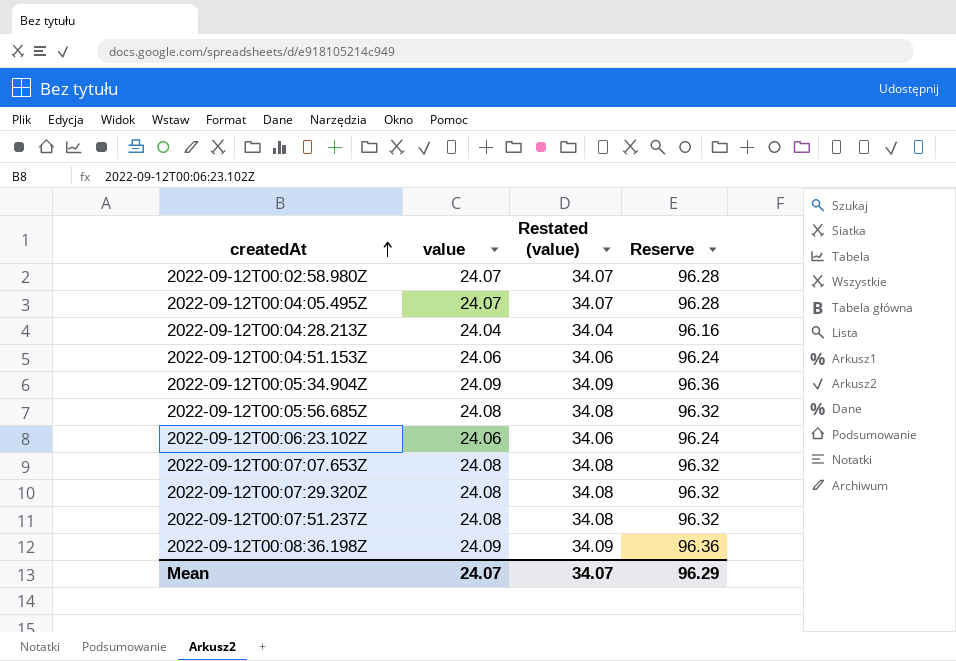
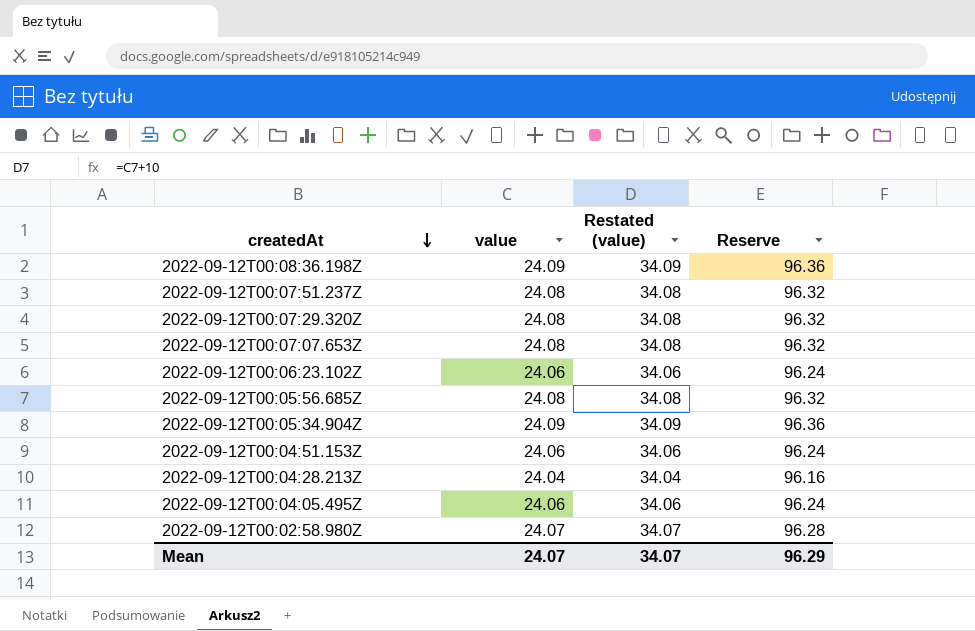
row order: createdAt ascending -> createdAt descending
2022-09-12T00:04:05.495Z | value: 24.07 -> 24.06
2022-09-12T00:04:05.495Z | Restated (value): 34.07 -> 34.06
2022-09-12T00:04:05.495Z | Reserve: 96.28 -> 96.24

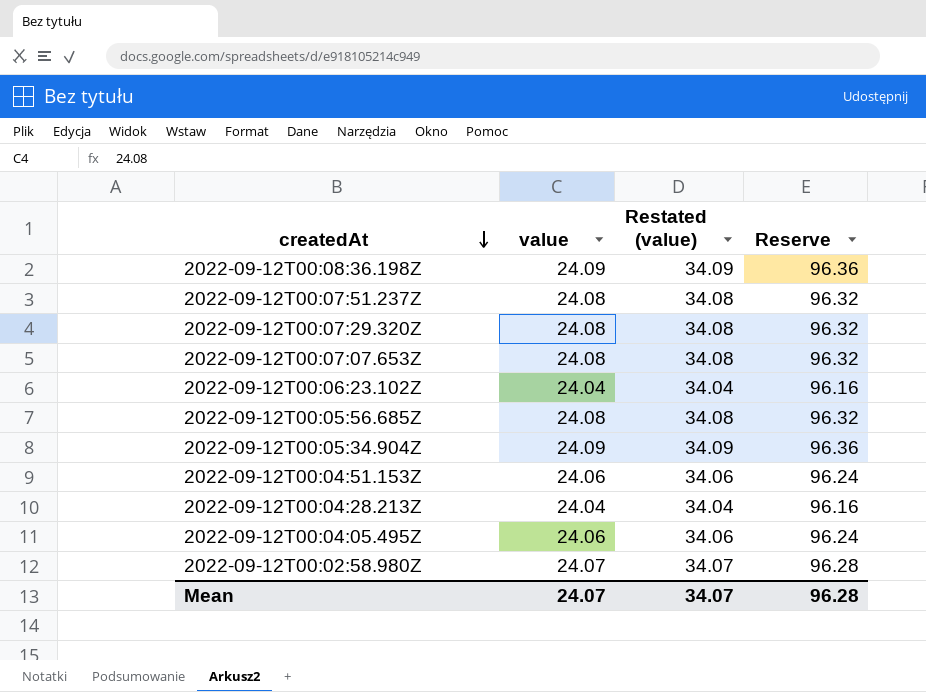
2022-09-12T00:06:23.102Z | value: 24.06 -> 24.04
2022-09-12T00:06:23.102Z | Restated (value): 34.06 -> 34.04
2022-09-12T00:06:23.102Z | Reserve: 96.24 -> 96.16
Mean | Reserve: 96.29 -> 96.28

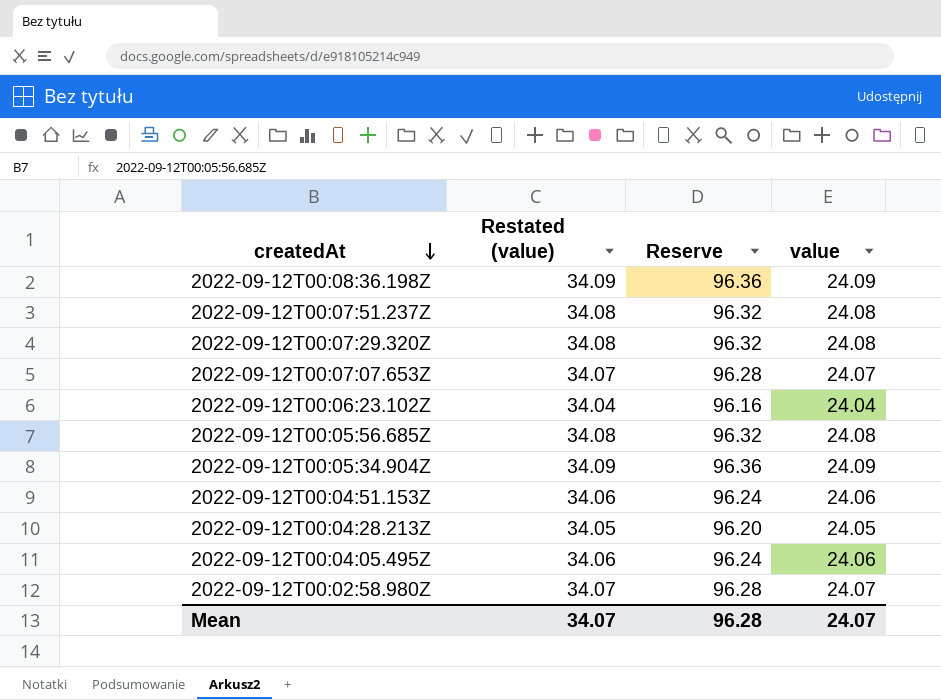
column value | position: 2 -> 4
2022-09-12T00:07:07.653Z | Restated (value): 34.08 -> 34.07
2022-09-12T00:07:07.653Z | Reserve: 96.32 -> 96.28
2022-09-12T00:07:07.653Z | value: 24.08 -> 24.07
2022-09-12T00:04:28.213Z | Restated (value): 34.04 -> 34.05
2022-09-12T00:04:28.213Z | Reserve: 96.16 -> 96.20
2022-09-12T00:04:28.213Z | value: 24.04 -> 24.05

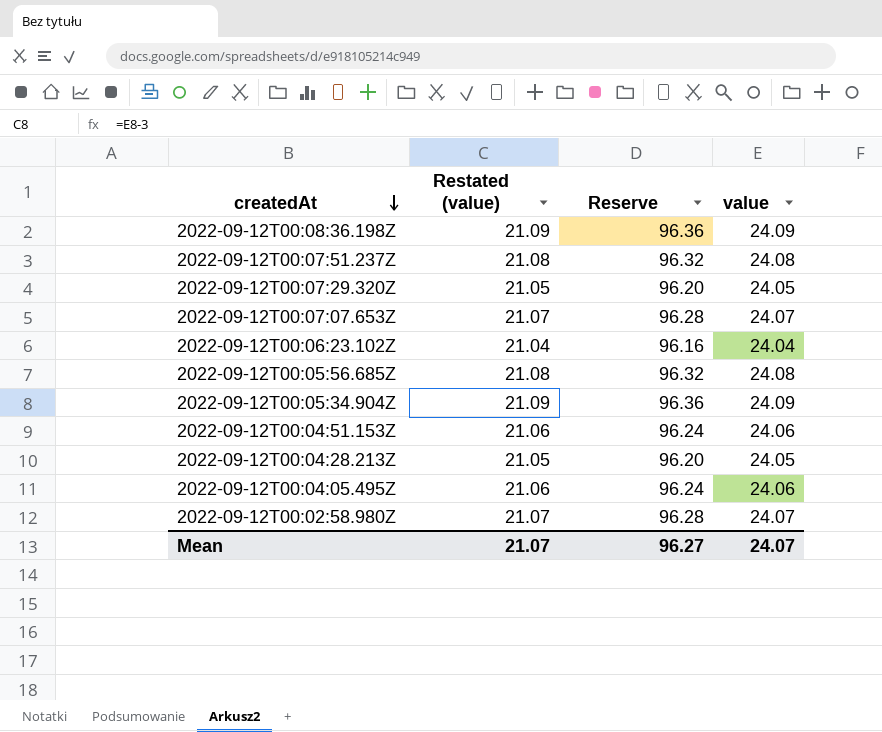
column Restated (value) | formula: [value] + 10 -> [value] - 3
2022-09-12T00:07:29.320Z | Reserve: 96.32 -> 96.20
2022-09-12T00:07:29.320Z | value: 24.08 -> 24.05
Mean | Restated (value): 34.07 -> 21.07
Mean | Reserve: 96.28 -> 96.27

